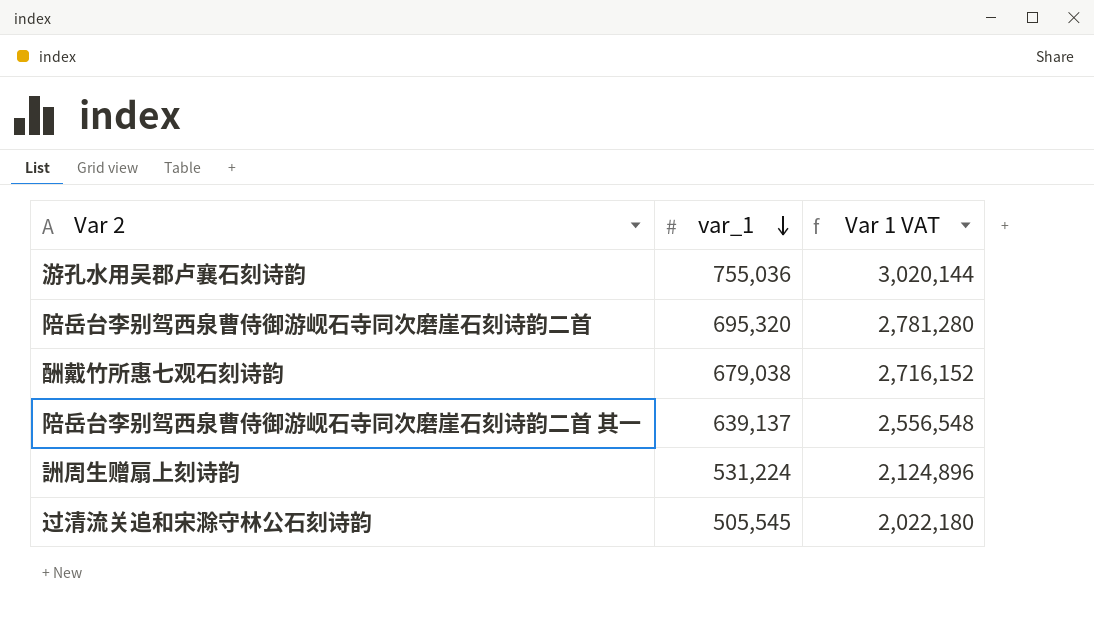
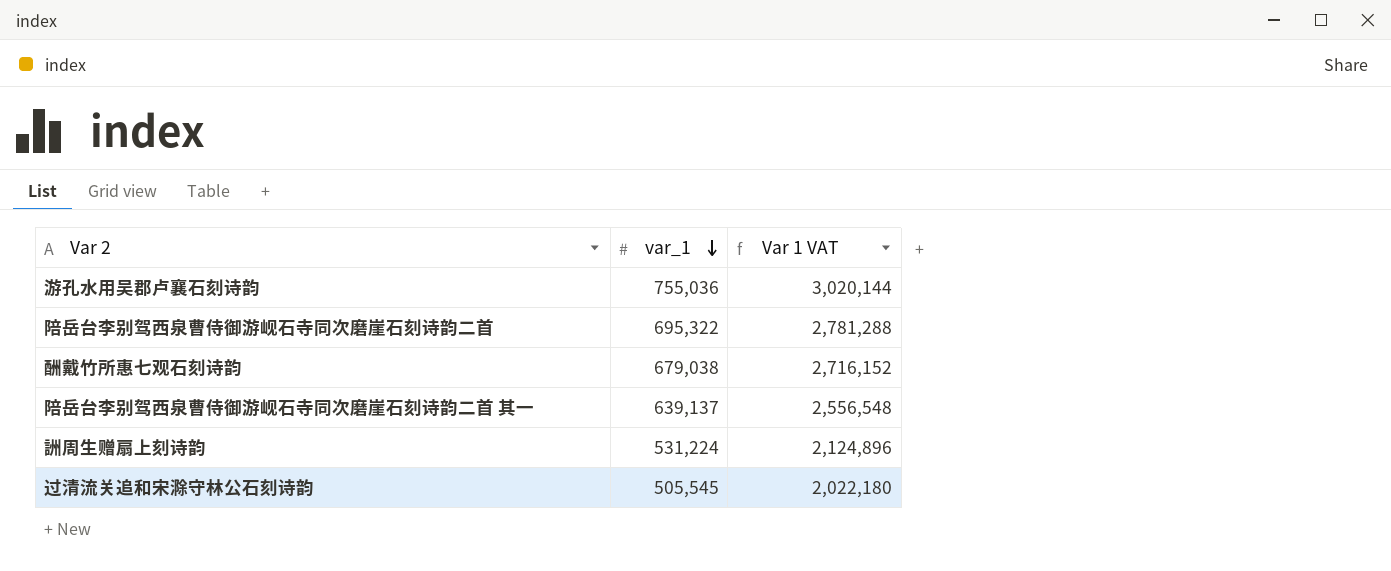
陪岳台李别驾西泉曹侍御游岘石寺同次磨崖石刻诗韵二首 | var_1: 695,320 -> 695,322
陪岳台李别驾西泉曹侍御游岘石寺同次磨崖石刻诗韵二首 | Var 1 VAT: 2,781,280 -> 2,781,288

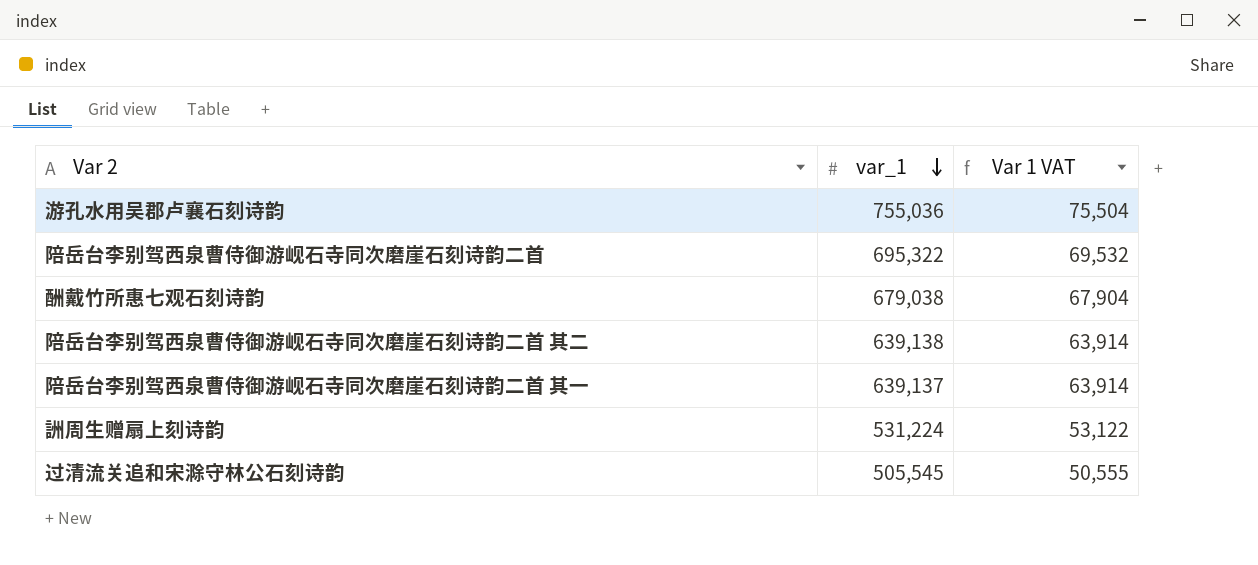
column Var 1 VAT | formula: [var_1] * 4 -> [var_1] * 0.1
row 陪岳台李别驾西泉曹侍御游岘石寺同次磨崖石刻诗韵二首 其二: none -> 639,138 | 63,914

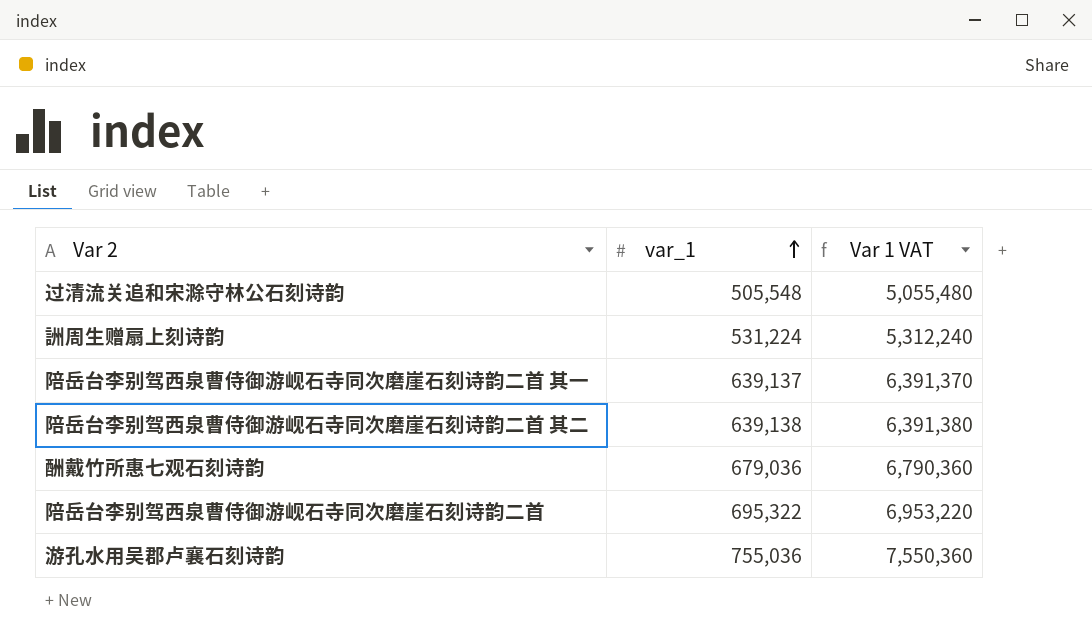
row order: var_1 descending -> var_1 ascending
column Var 1 VAT | formula: [var_1] * 0.1 -> [var_1] * 10
过清流关追和宋滁守林公石刻诗韵 | var_1: 505,545 -> 505,548
酬戴竹所惠七观石刻诗韵 | var_1: 679,038 -> 679,036

